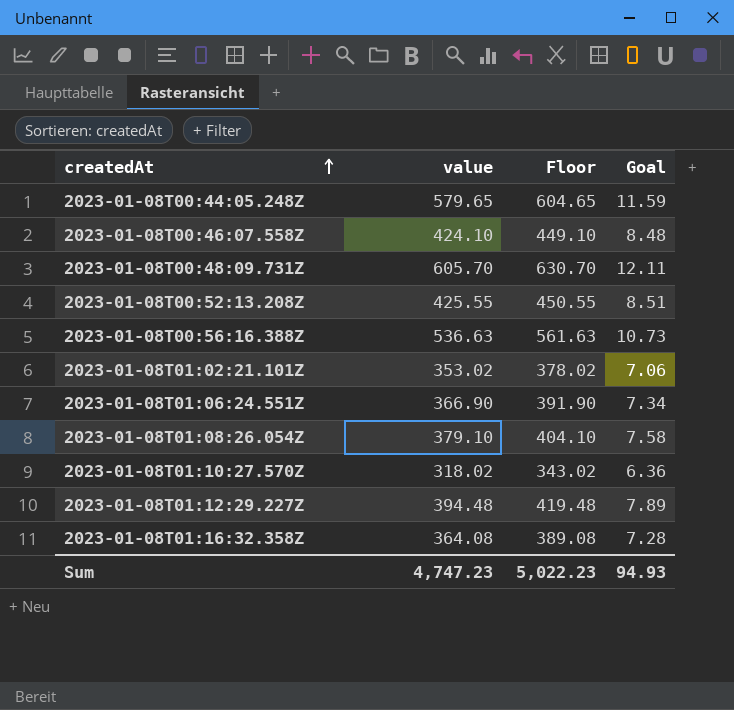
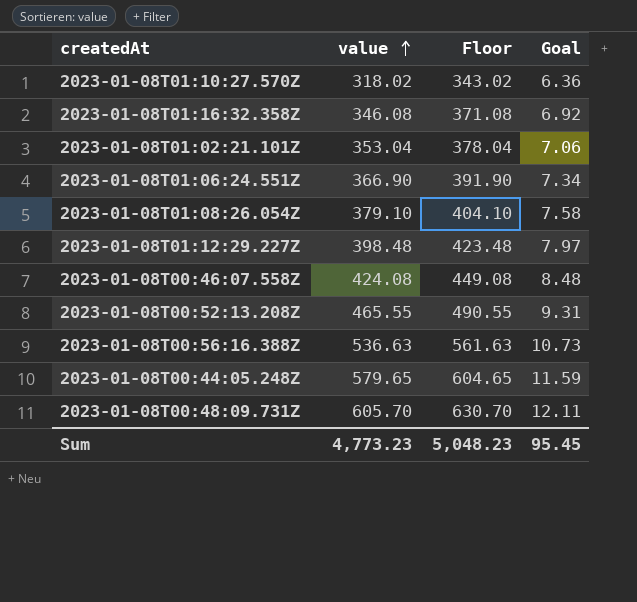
row order: createdAt ascending -> value ascending
2023-01-08T01:16:32.358Z | value: 364.08 -> 346.08
2023-01-08T01:16:32.358Z | Floor: 389.08 -> 371.08
2023-01-08T01:16:32.358Z | Goal: 7.28 -> 6.92
2023-01-08T01:02:21.101Z | value: 353.02 -> 353.04
2023-01-08T01:02:21.101Z | Floor: 378.02 -> 378.04
2023-01-08T01:12:29.227Z | value: 394.48 -> 398.48
2023-01-08T01:12:29.227Z | Floor: 419.48 -> 423.48
2023-01-08T01:12:29.227Z | Goal: 7.89 -> 7.97
2023-01-08T00:46:07.558Z | value: 424.10 -> 424.08
2023-01-08T00:46:07.558Z | Floor: 449.10 -> 449.08
2023-01-08T00:52:13.208Z | value: 425.55 -> 465.55
2023-01-08T00:52:13.208Z | Floor: 450.55 -> 490.55
2023-01-08T00:52:13.208Z | Goal: 8.51 -> 9.31
Sum | value: 4,747.23 -> 4,773.23
Sum | Floor: 5,022.23 -> 5,048.23
Sum | Goal: 94.93 -> 95.45

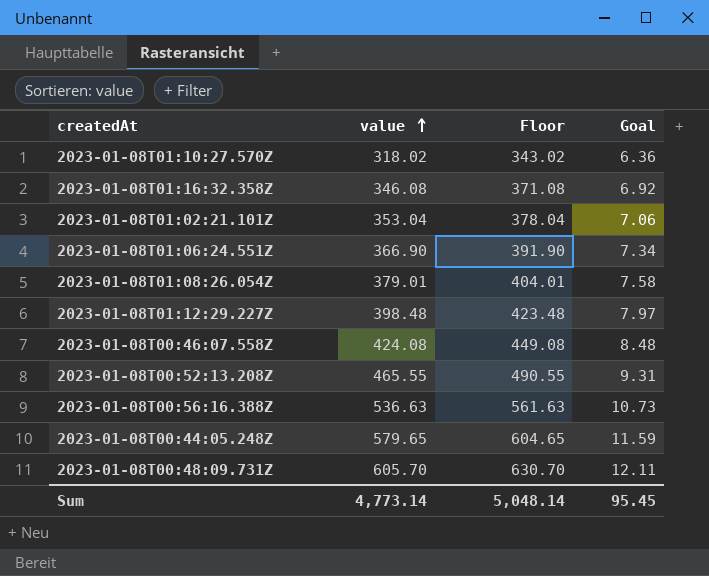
2023-01-08T01:08:26.054Z | value: 379.10 -> 379.01
2023-01-08T01:08:26.054Z | Floor: 404.10 -> 404.01
Sum | value: 4,773.23 -> 4,773.14
Sum | Floor: 5,048.23 -> 5,048.14

